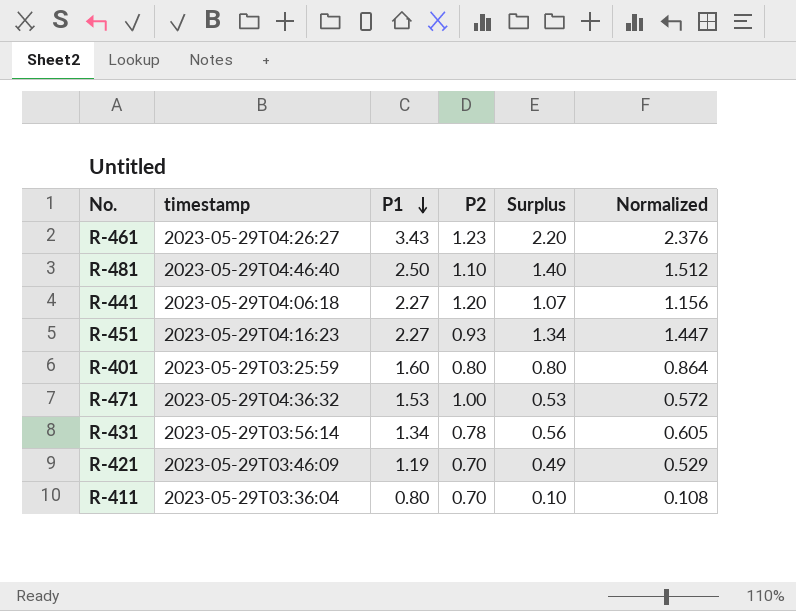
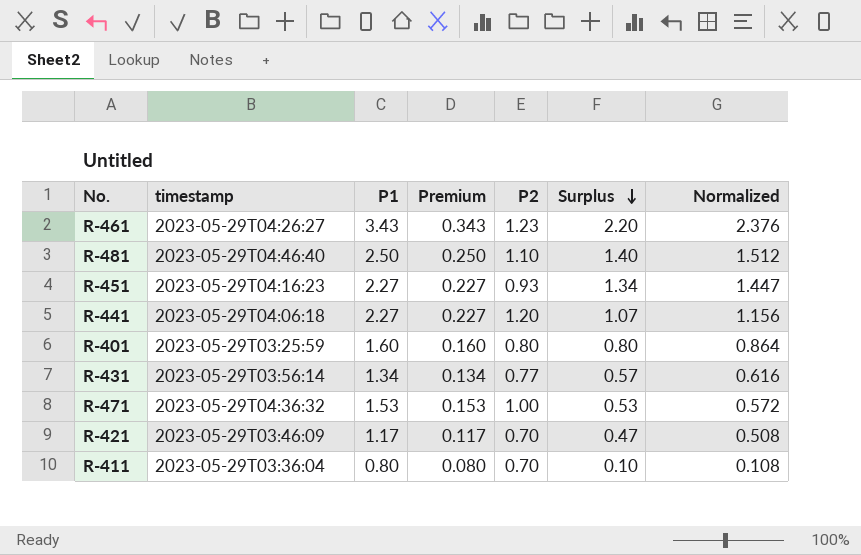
row order: P1 descending -> Surplus descending
column Premium | formula: none -> [P1] * 0.1
R-431 | P2: 0.78 -> 0.77
R-431 | Surplus: 0.56 -> 0.57
R-431 | Normalized: 0.605 -> 0.616
R-421 | P1: 1.19 -> 1.17
R-421 | Surplus: 0.49 -> 0.47
R-421 | Normalized: 0.529 -> 0.508

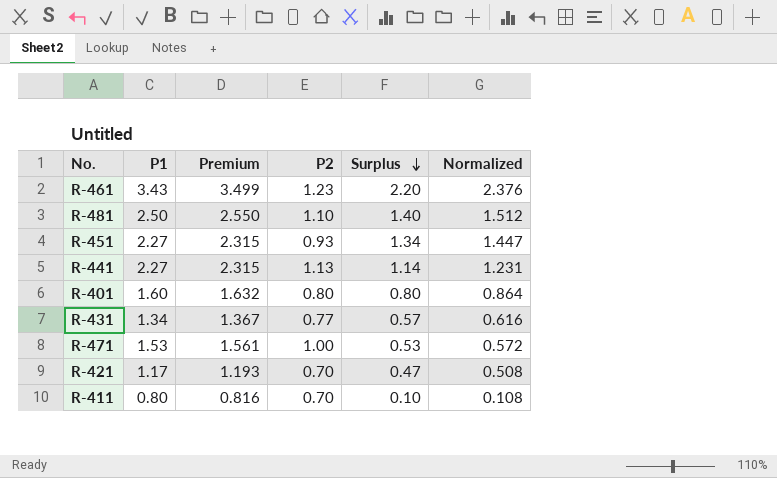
column timestamp | position: 2 -> none
column Premium | formula: [P1] * 0.1 -> [P1] * 1.02
R-441 | P2: 1.20 -> 1.13
R-441 | Surplus: 1.07 -> 1.14
R-441 | Normalized: 1.156 -> 1.231

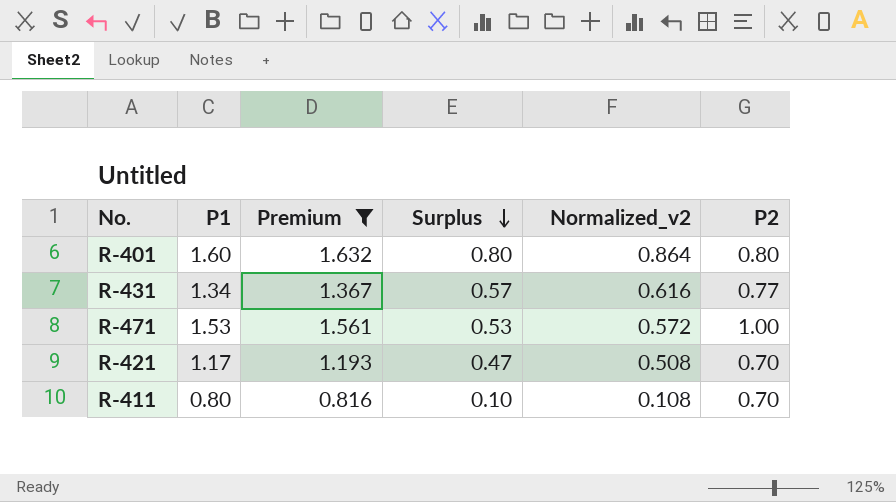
filter: none -> Premium <= 1.632
column name: Normalized -> Normalized_v2
column P2 | position: 4 -> 6

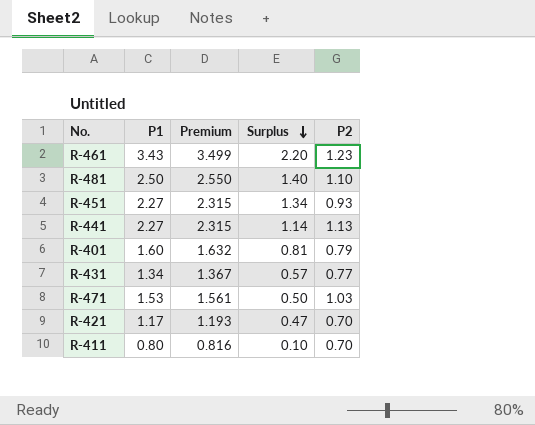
filter: Premium <= 1.632 -> none
column Normalized_v2 | formula: [Surplus] * 1.08 -> none
R-401 | Surplus: 0.80 -> 0.81
R-401 | P2: 0.80 -> 0.79
R-471 | Surplus: 0.53 -> 0.50
R-471 | P2: 1.00 -> 1.03

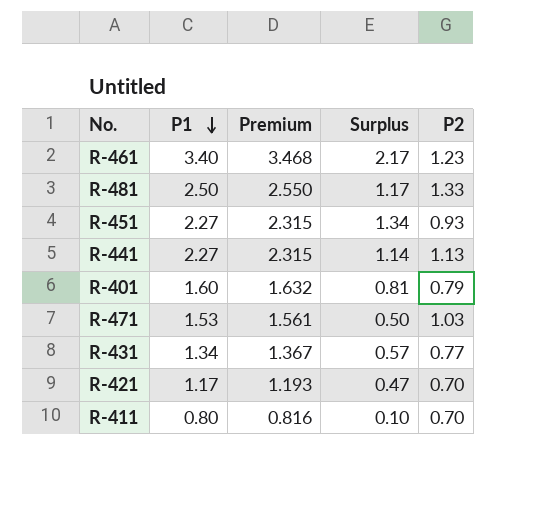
row order: Surplus descending -> P1 descending
R-461 | P1: 3.43 -> 3.40
R-461 | Premium: 3.499 -> 3.468
R-461 | Surplus: 2.20 -> 2.17
R-481 | Surplus: 1.40 -> 1.17
R-481 | P2: 1.10 -> 1.33

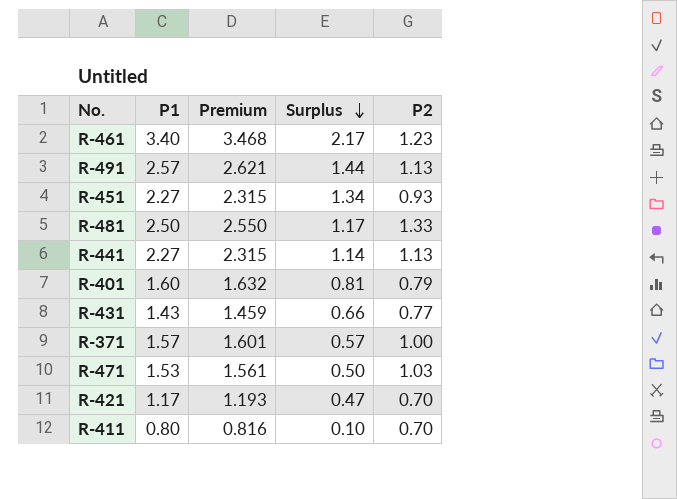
row order: P1 descending -> Surplus descending
row R-491: none -> 2.57 | 2.621 | 1.44 | 1.13
R-431 | P1: 1.34 -> 1.43
R-431 | Premium: 1.367 -> 1.459
R-431 | Surplus: 0.57 -> 0.66
row R-371: none -> 1.57 | 1.601 | 0.57 | 1.00

